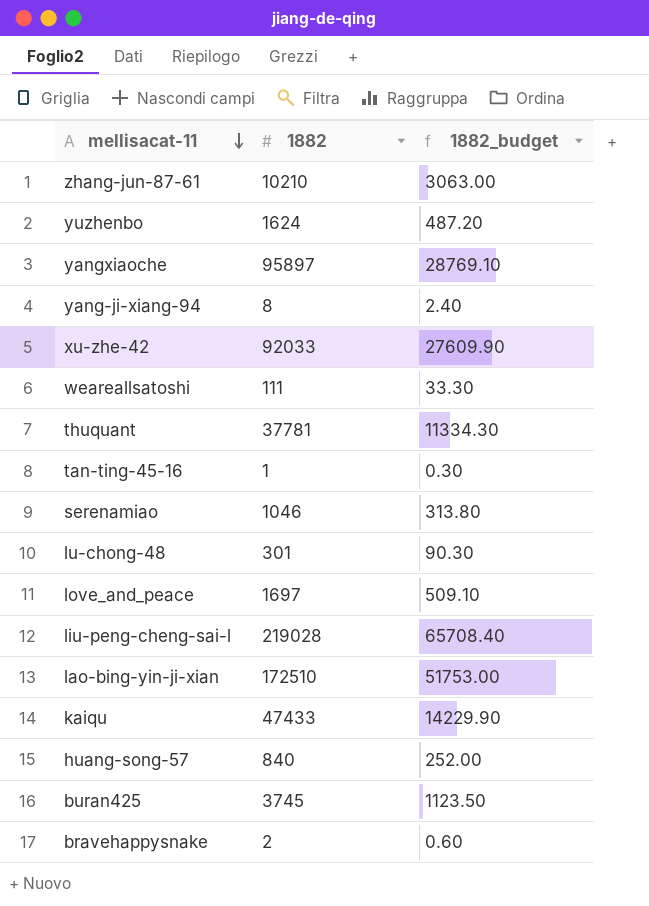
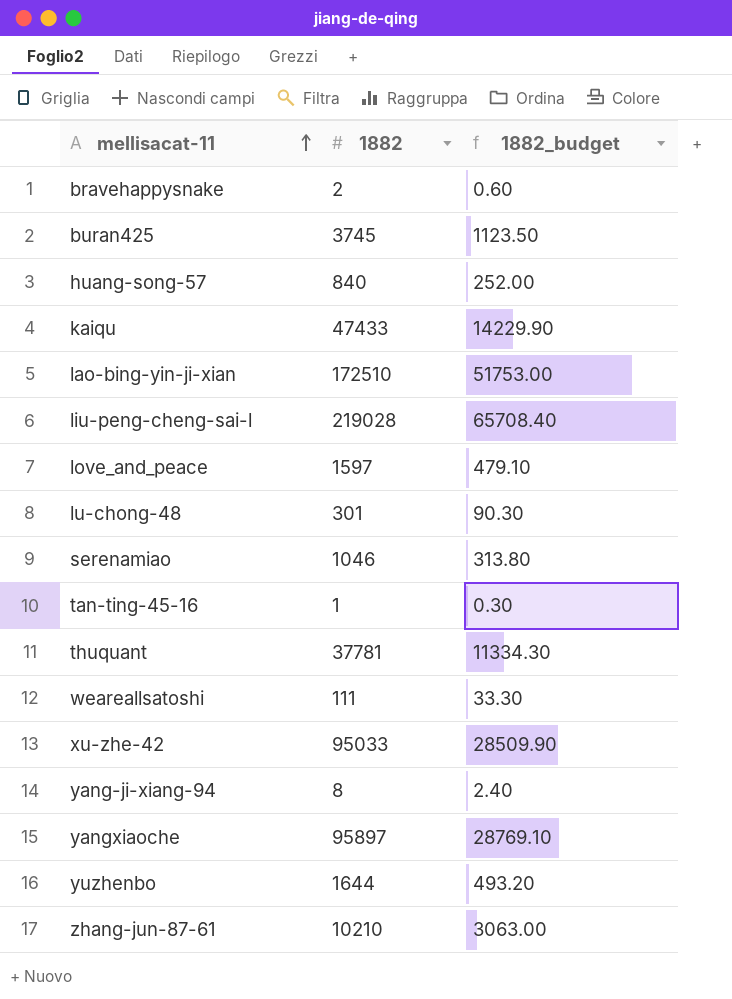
row order: mellisacat-11 descending -> mellisacat-11 ascending
love_and_peace | 1882: 1697 -> 1597
love_and_peace | 1882_budget: 509.10 -> 479.10
xu-zhe-42 | 1882: 92033 -> 95033
xu-zhe-42 | 1882_budget: 27609.90 -> 28509.90
yuzhenbo | 1882: 1624 -> 1644
yuzhenbo | 1882_budget: 487.20 -> 493.20

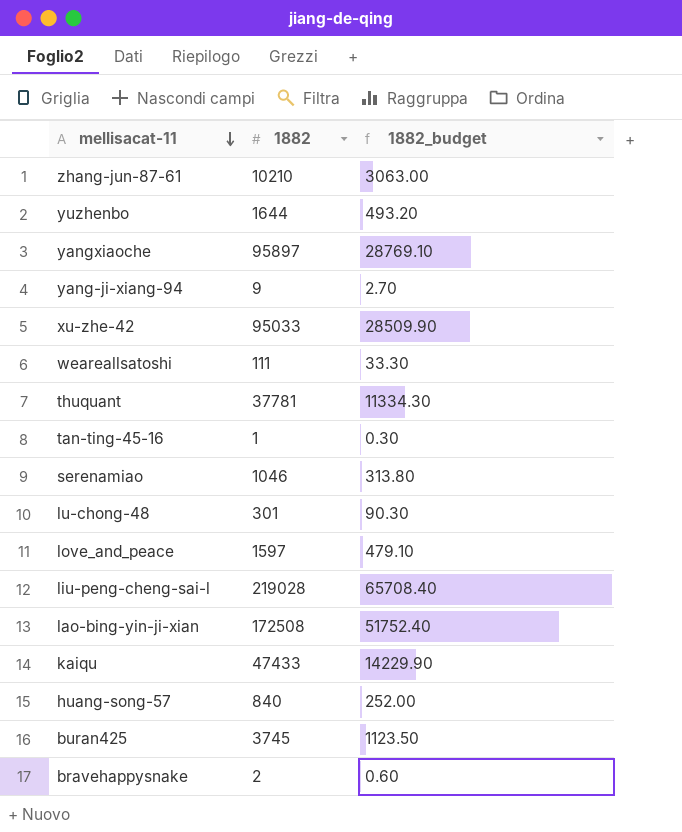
row order: mellisacat-11 ascending -> mellisacat-11 descending
yang-ji-xiang-94 | 1882: 8 -> 9
yang-ji-xiang-94 | 1882_budget: 2.40 -> 2.70
lao-bing-yin-ji-xian | 1882: 172510 -> 172508
lao-bing-yin-ji-xian | 1882_budget: 51753.00 -> 51752.40

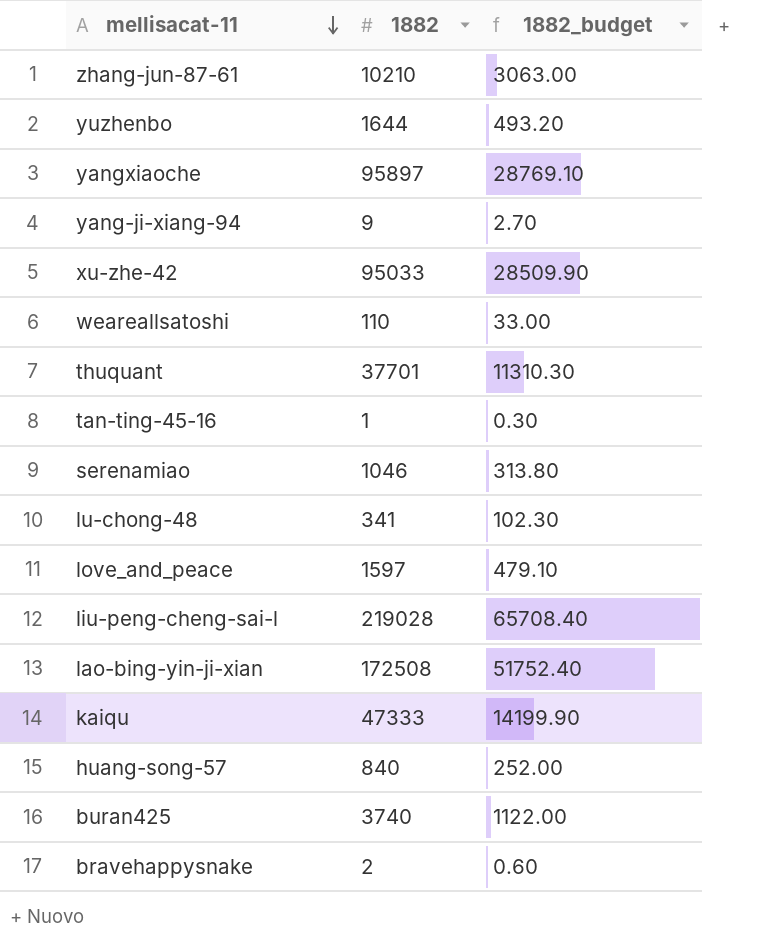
weareallsatoshi | 1882: 111 -> 110
weareallsatoshi | 1882_budget: 33.30 -> 33.00
thuquant | 1882: 37781 -> 37701
thuquant | 1882_budget: 11334.30 -> 11310.30
lu-chong-48 | 1882: 301 -> 341
lu-chong-48 | 1882_budget: 90.30 -> 102.30
kaiqu | 1882: 47433 -> 47333
kaiqu | 1882_budget: 14229.90 -> 14199.90
buran425 | 1882: 3745 -> 3740
buran425 | 1882_budget: 1123.50 -> 1122.00

